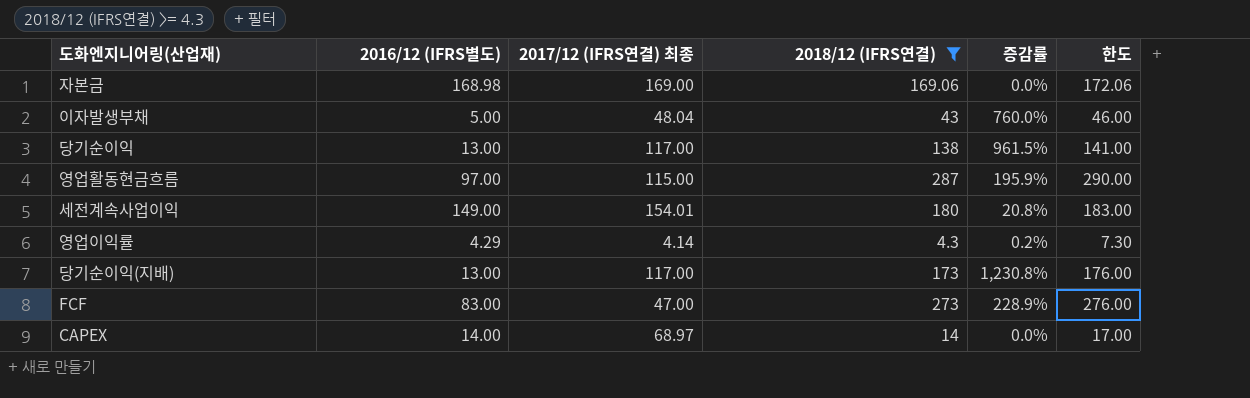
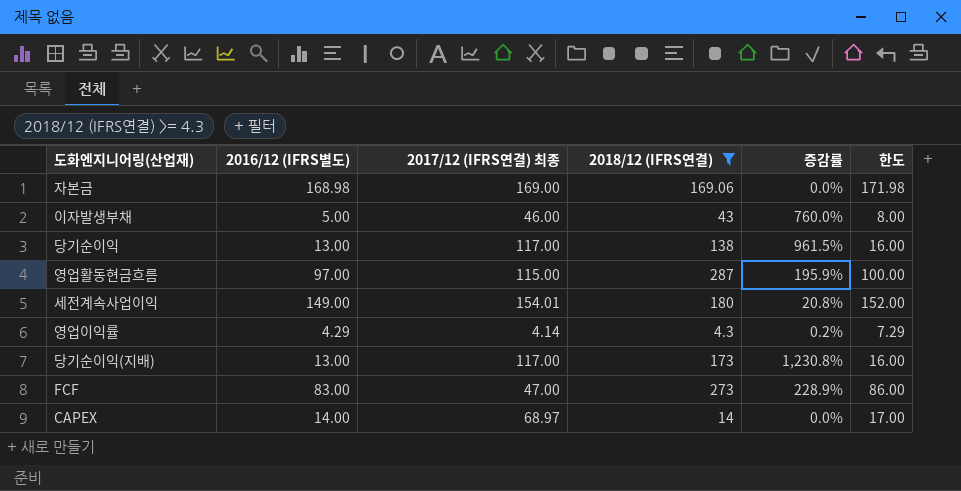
column 한도 | formula: [2018/12 (IFRS연결)] + 3 -> [2016/12 (IFRS별도)] + 3
이자발생부채 | 2017/12 (IFRS연결) 최종: 48.04 -> 46.00

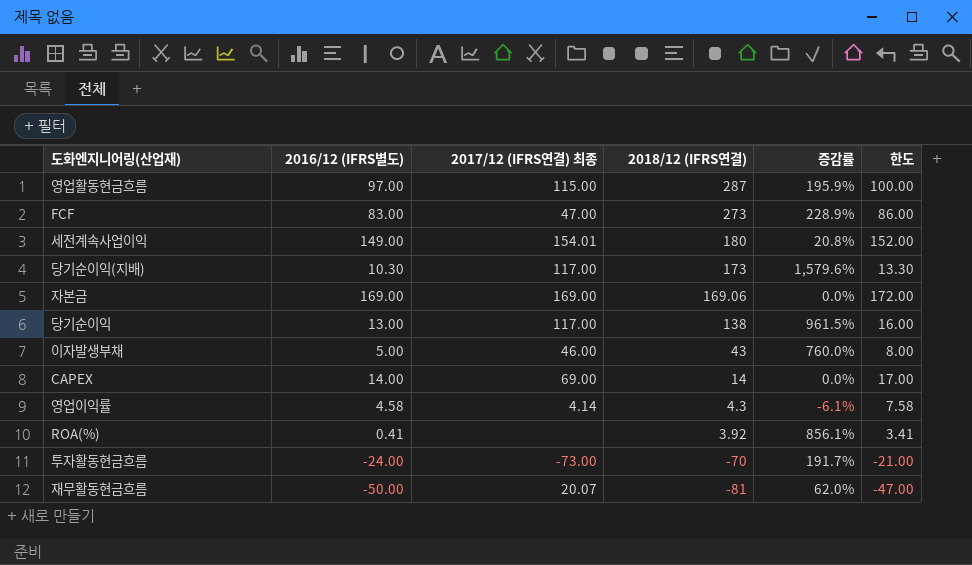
filter: 2018/12 (IFRS연결) >= 4.3 -> none
row order: none -> 2018/12 (IFRS연결) descending
당기순이익(지배) | 2016/12 (IFRS별도): 13.00 -> 10.30
당기순이익(지배) | 증감률: 1,230.8% -> 1,579.6%
당기순이익(지배) | 한도: 16.00 -> 13.30
자본금 | 2016/12 (IFRS별도): 168.98 -> 169.00
자본금 | 한도: 171.98 -> 172.00
CAPEX | 2017/12 (IFRS연결) 최종: 68.97 -> 69.00
영업이익률 | 2016/12 (IFRS별도): 4.29 -> 4.58
영업이익률 | 증감률: 0.2% -> -6.1%
영업이익률 | 한도: 7.29 -> 7.58

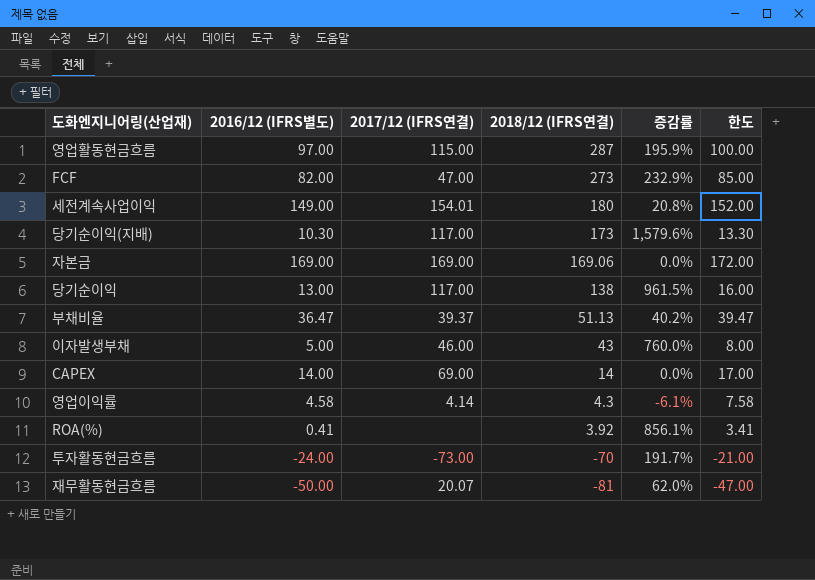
column name: 2017/12 (IFRS연결) 최종 -> 2017/12 (IFRS연결)
FCF | 2016/12 (IFRS별도): 83.00 -> 82.00
FCF | 증감률: 228.9% -> 232.9%
FCF | 한도: 86.00 -> 85.00
row 부채비율: none -> 36.47 | 39.37 | 51.13 | 40.2% | 39.47

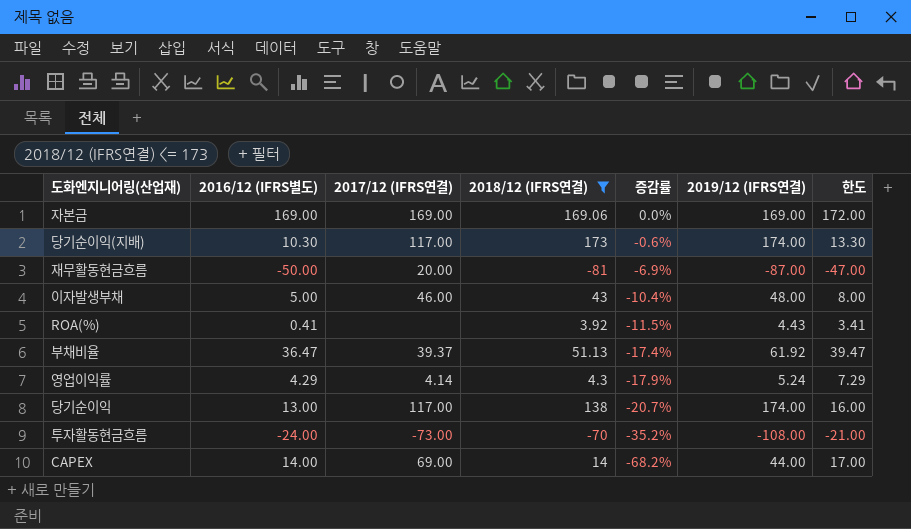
filter: none -> 2018/12 (IFRS연결) <= 173
row order: 2018/12 (IFRS연결) descending -> 증감률 descending
column 증감률 | formula: ([2018/12 (IFRS연결)] - [2016/12 (IFRS별도)]) / [2016/12 (IFRS별도)] -> ([2018/12 (IFRS연결)] - [2019/12 (IFRS연결)]) / [2019/12 (IFRS연결)]
column 2019/12 (IFRS연결) | position: none -> 6
재무활동현금흐름 | 2017/12 (IFRS연결): 20.07 -> 20.00
영업이익률 | 2016/12 (IFRS별도): 4.58 -> 4.29
영업이익률 | 한도: 7.58 -> 7.29

